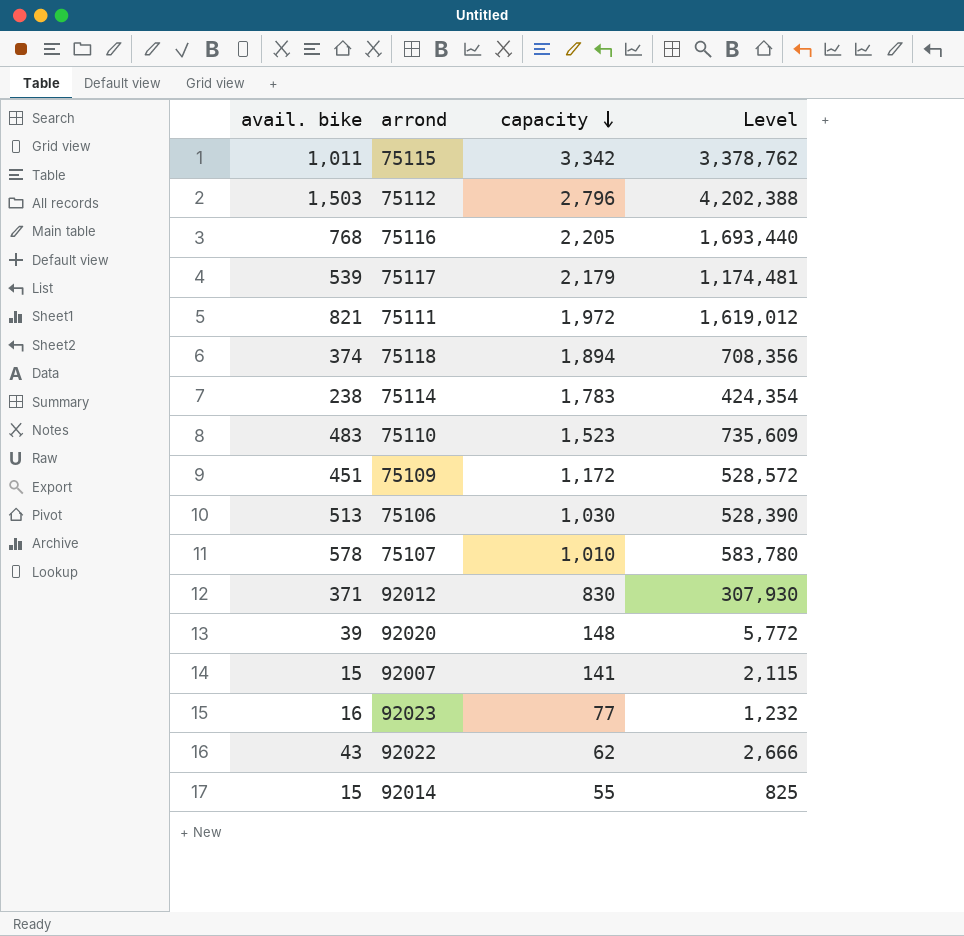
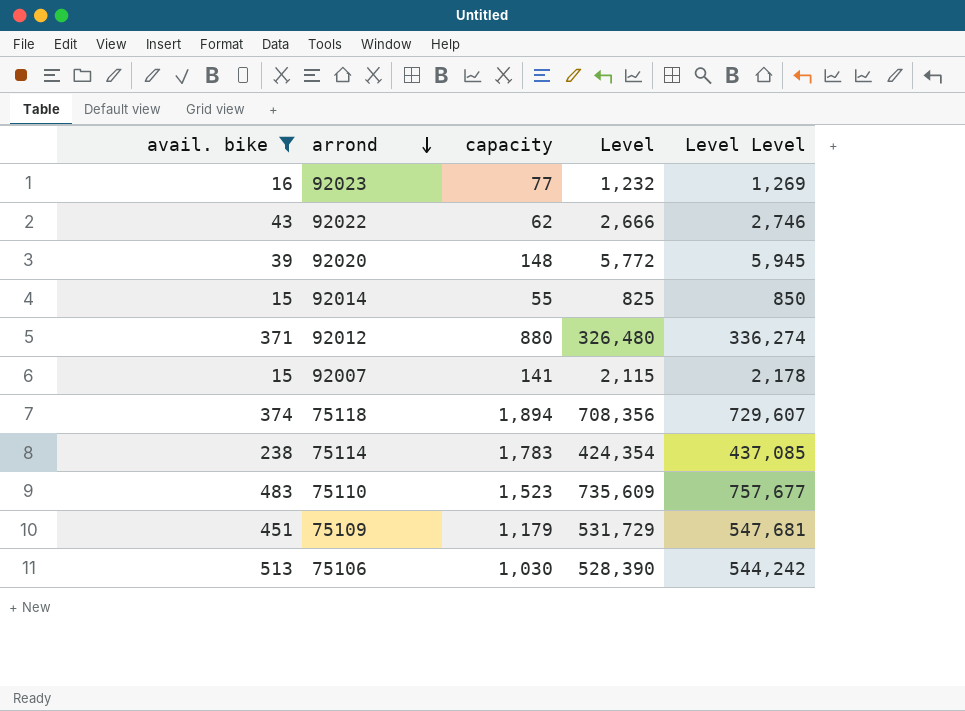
filter: none -> avail. bike <= 513
row order: capacity descending -> arrond descending
column Level Level | formula: none -> [Level] * 1.03
92012 | capacity: 830 -> 880
92012 | Level: 307,930 -> 326,480
75109 | capacity: 1,172 -> 1,179
75109 | Level: 528,572 -> 531,729

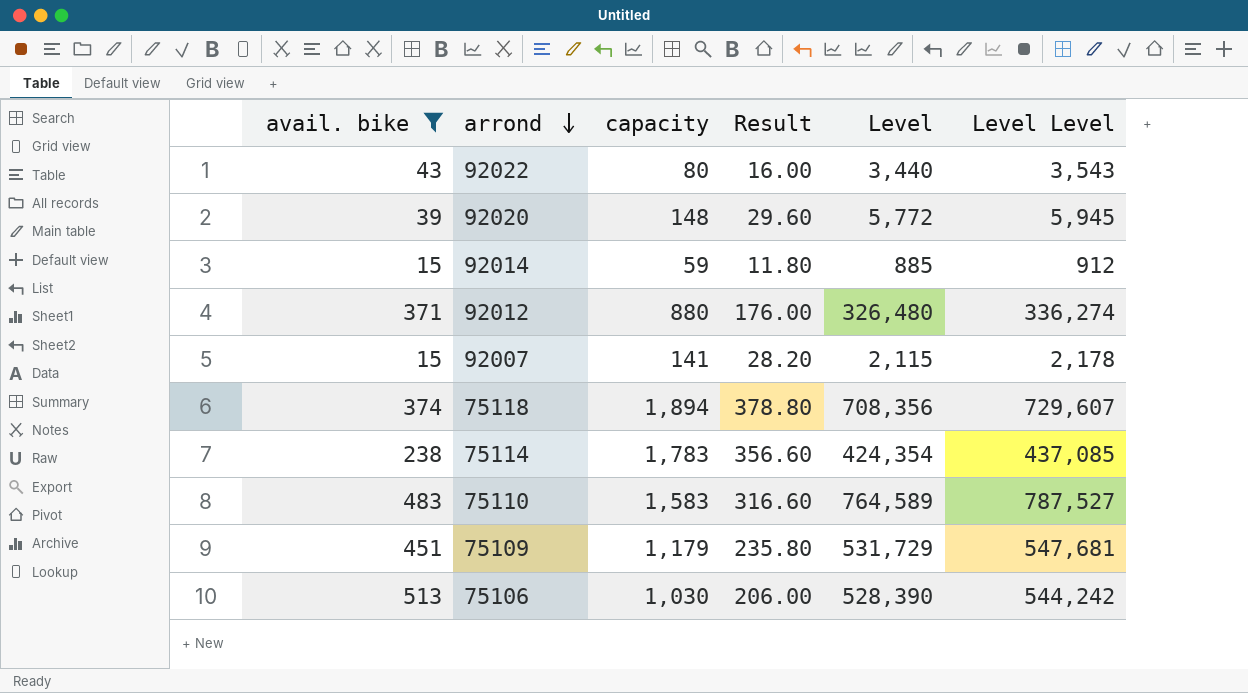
column Result | formula: none -> [capacity] * 0.2
row 92023: 16 | 77 | 1,232 | 1,269 -> none
92022 | capacity: 62 -> 80
92022 | Level: 2,666 -> 3,440
92022 | Level Level: 2,746 -> 3,543
92014 | capacity: 55 -> 59
92014 | Level: 825 -> 885
92014 | Level Level: 850 -> 912
75110 | capacity: 1,523 -> 1,583
75110 | Level: 735,609 -> 764,589
75110 | Level Level: 757,677 -> 787,527

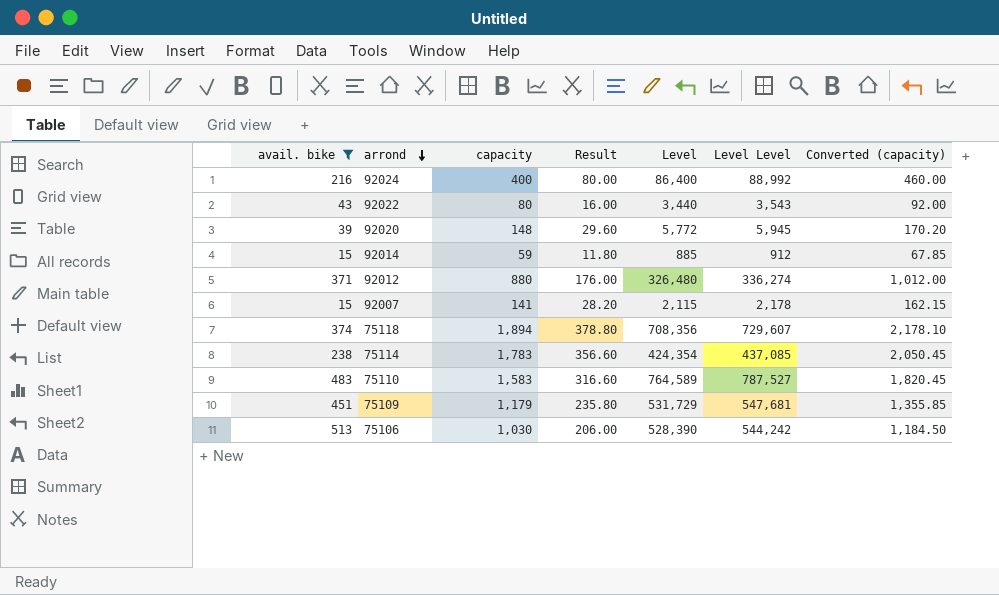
column Converted (capacity) | formula: none -> [capacity] * 1.15
row 92024: none -> 216 | 400 | 80.00 | 86,400 | 88,992 | 460.00

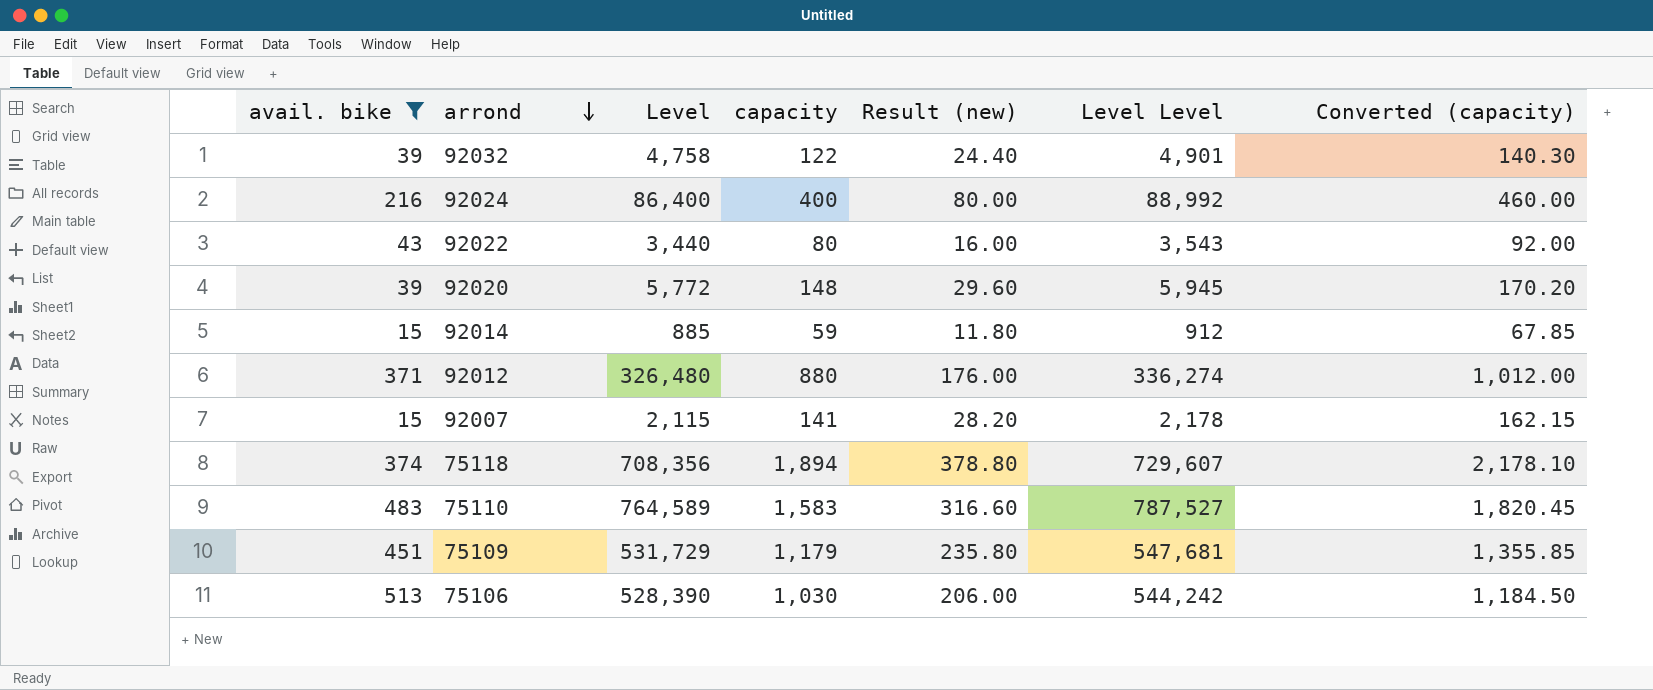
column Level | position: 5 -> 3
column name: Result -> Result (new)
row 75114: 238 | 1,783 | 356.60 | 424,354 | 437,085 | 2,050.45 -> none
row 92032: none -> 39 | 4,758 | 122 | 24.40 | 4,901 | 140.30

